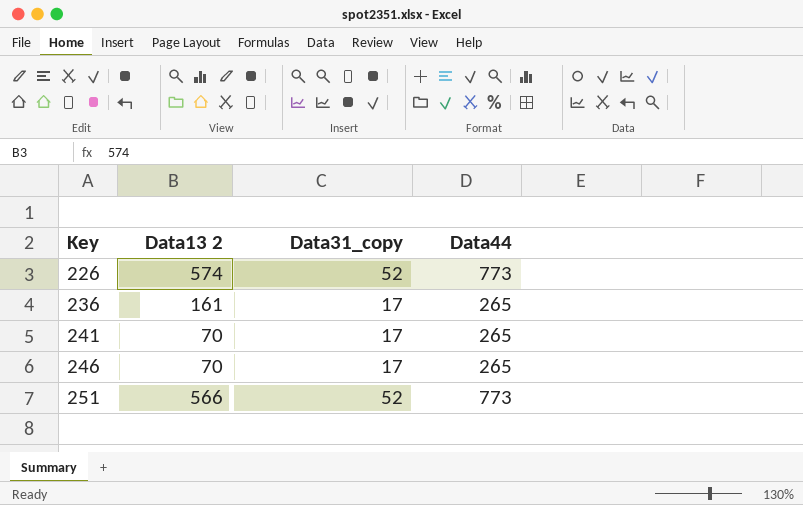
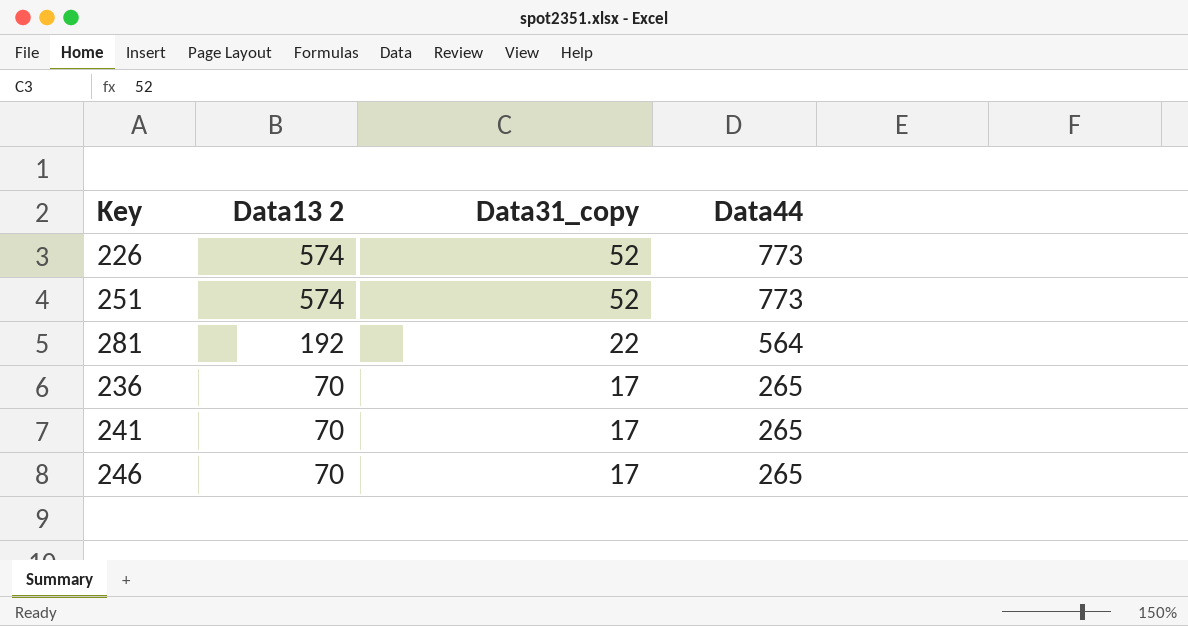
row order: Key ascending -> Data13 2 descending
251 | Data13 2: 566 -> 574
row 281: none -> 192 | 22 | 564
236 | Data13 2: 161 -> 70

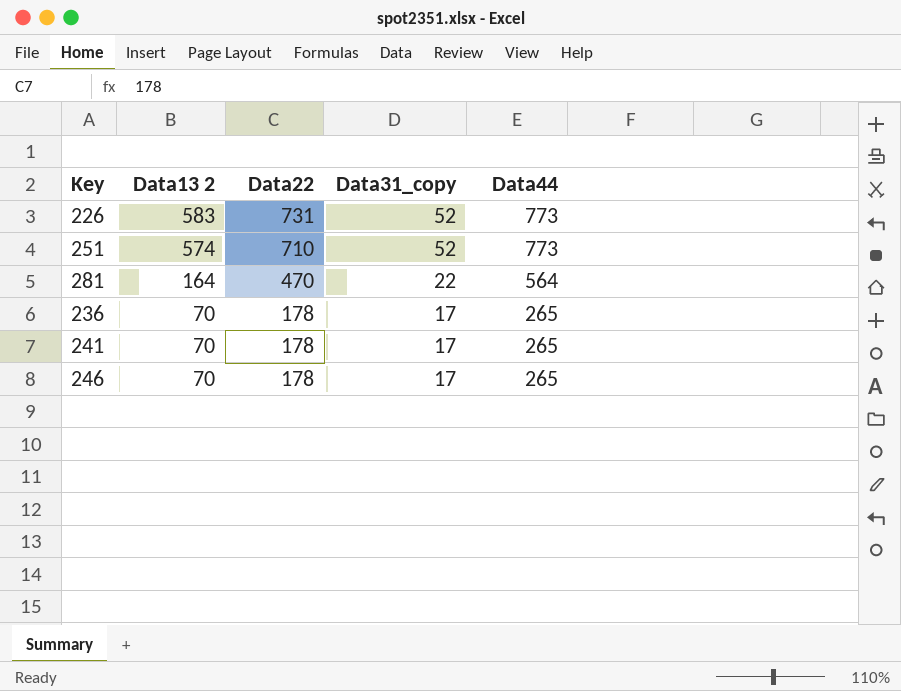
column Data22 | position: none -> 3
226 | Data13 2: 574 -> 583
281 | Data13 2: 192 -> 164

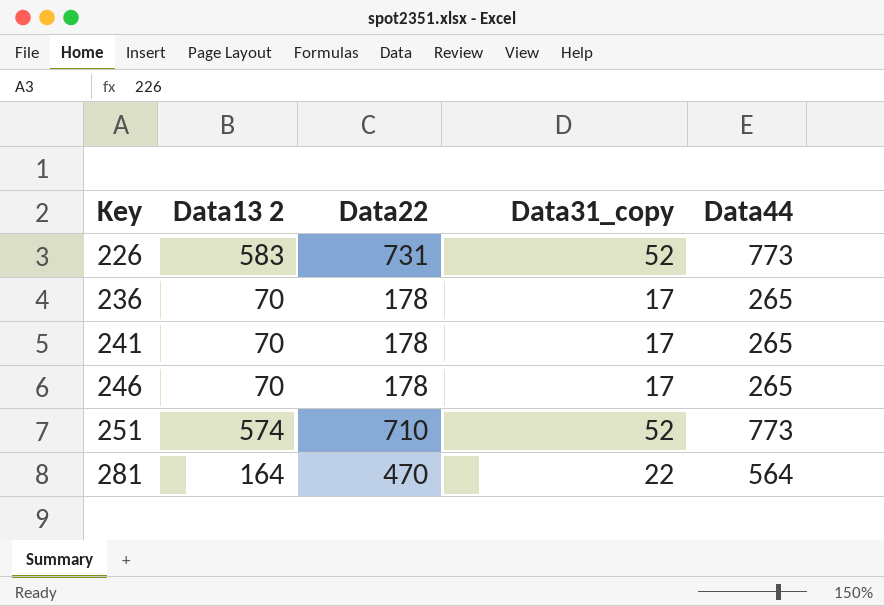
row order: Data13 2 descending -> Key ascending

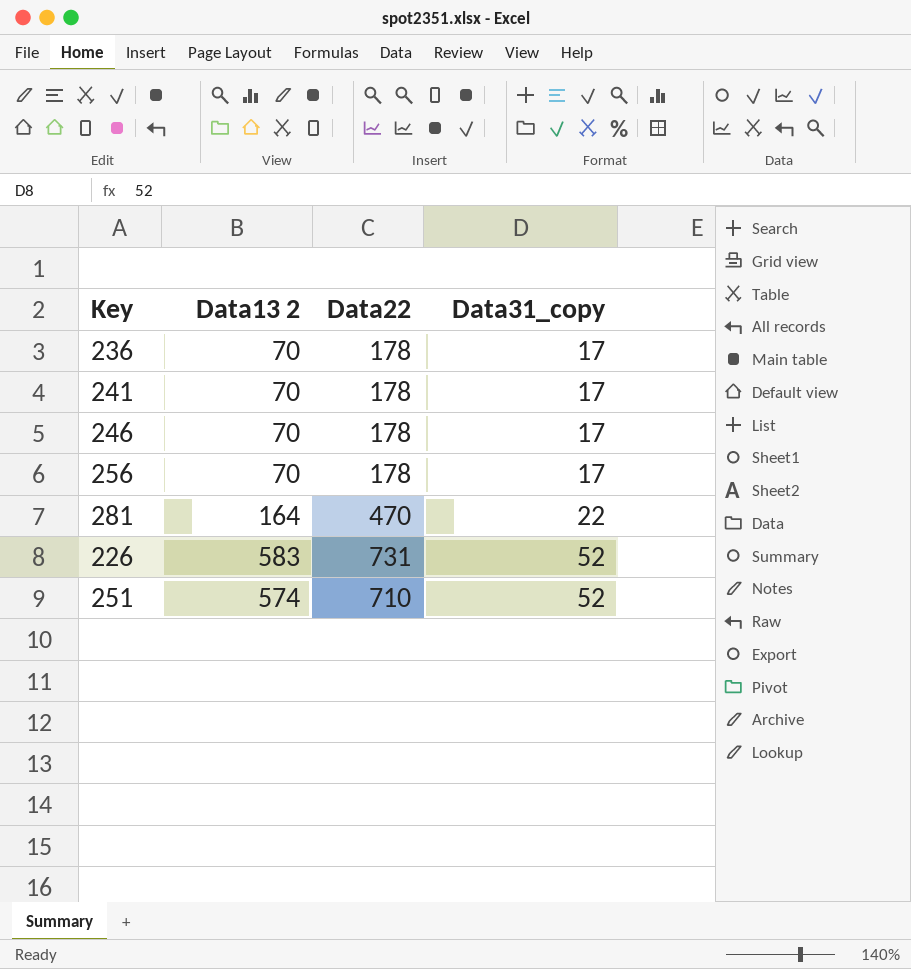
row order: Key ascending -> Data31_copy ascending
column Data44 | position: 5 -> none
row 256: none -> 70 | 178 | 17

